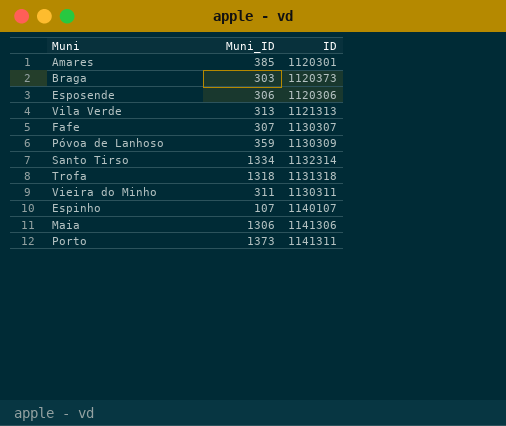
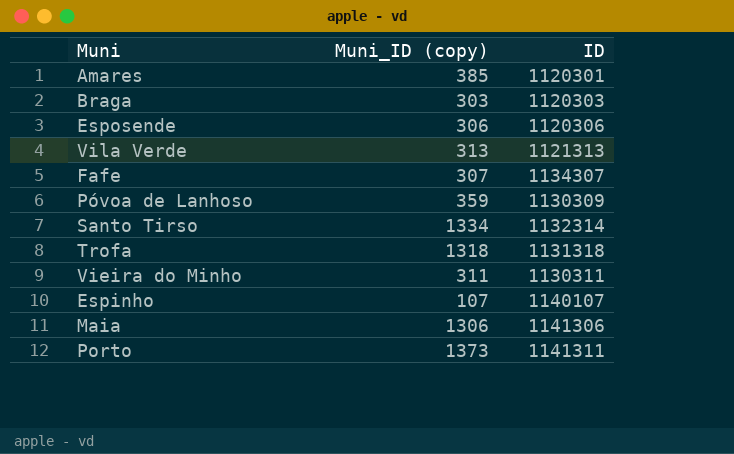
column name: Muni_ID -> Muni_ID (copy)
Braga | ID: 1120373 -> 1120303
Fafe | ID: 1130307 -> 1134307

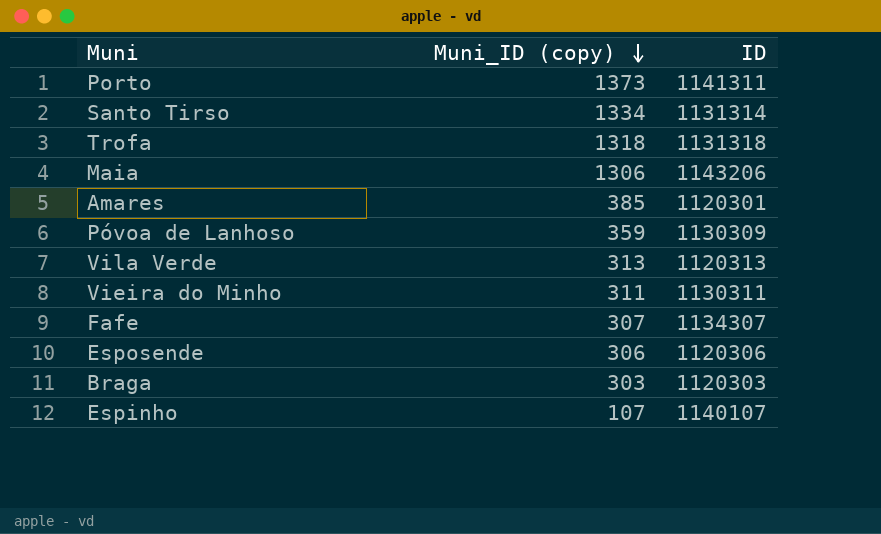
row order: none -> Muni_ID (copy) descending
Santo Tirso | ID: 1132314 -> 1131314
Maia | ID: 1141306 -> 1143206
Vila Verde | ID: 1121313 -> 1120313

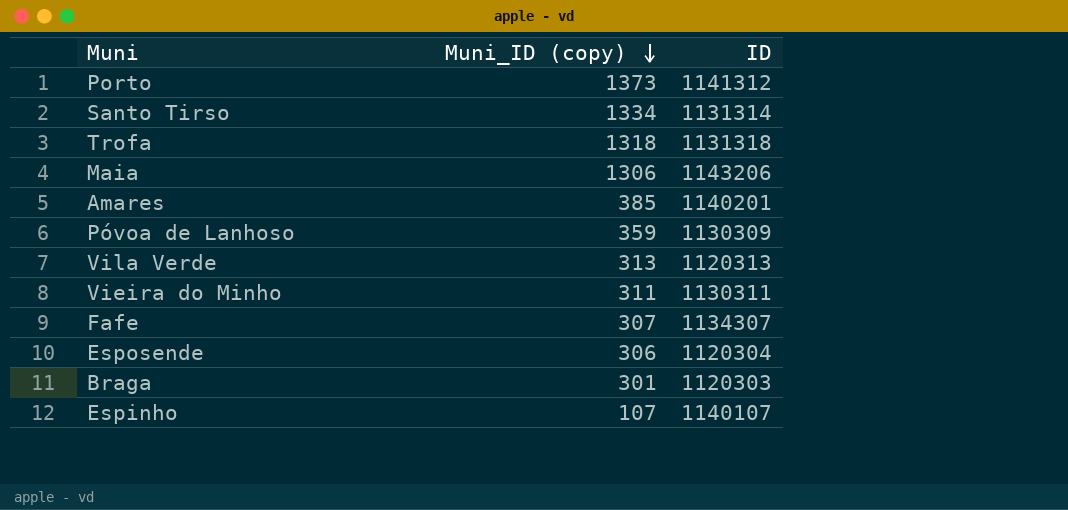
Porto | ID: 1141311 -> 1141312
Amares | ID: 1120301 -> 1140201
Esposende | ID: 1120306 -> 1120304
Braga | Muni_ID (copy): 303 -> 301

